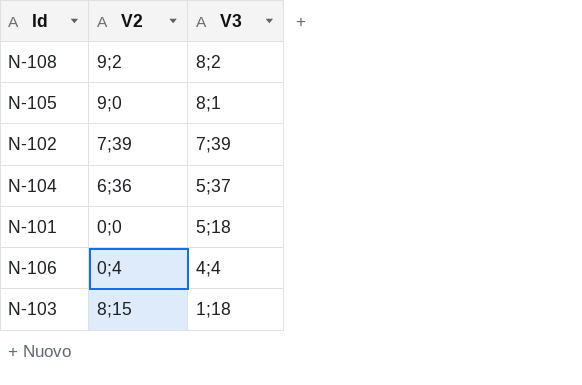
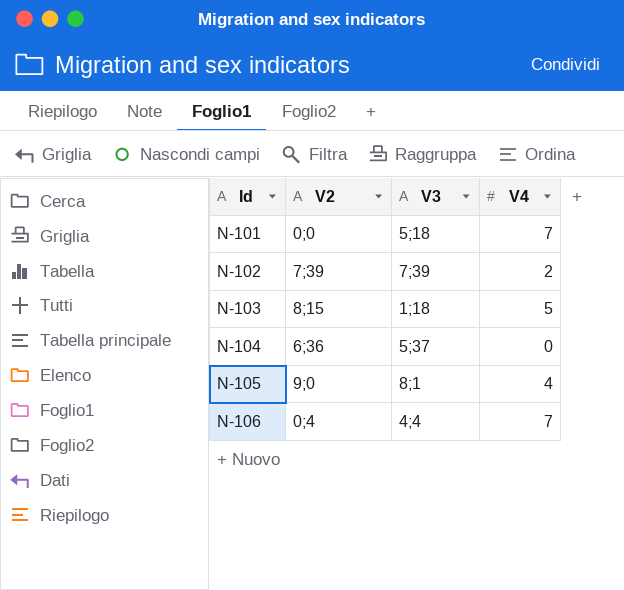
row order: V3 descending -> Id ascending
column V4 | position: none -> 4
row N-108: 9;2 | 8;2 -> none

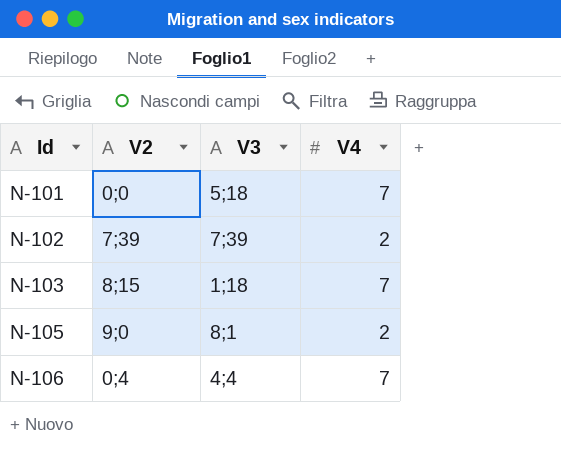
row N-104: 6;36 | 5;37 | 0 -> none
N-103 | V4: 5 -> 7
N-105 | V4: 4 -> 2

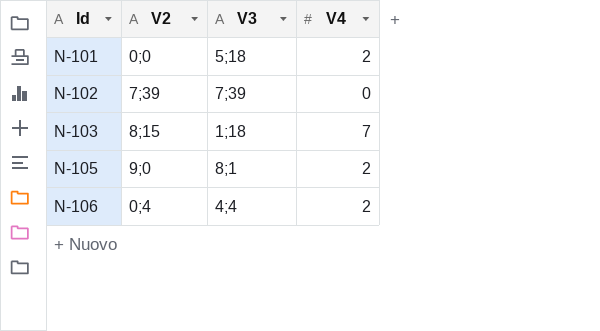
N-101 | V4: 7 -> 2
N-102 | V4: 2 -> 0
N-106 | V4: 7 -> 2

